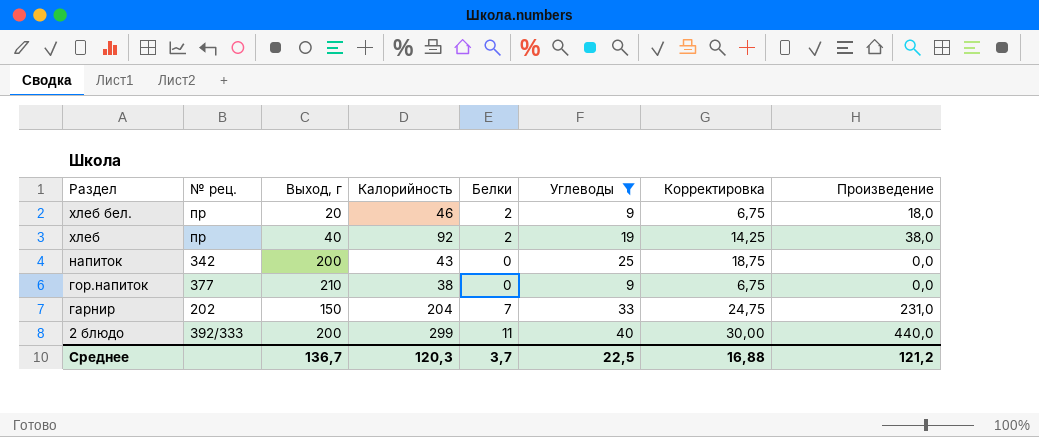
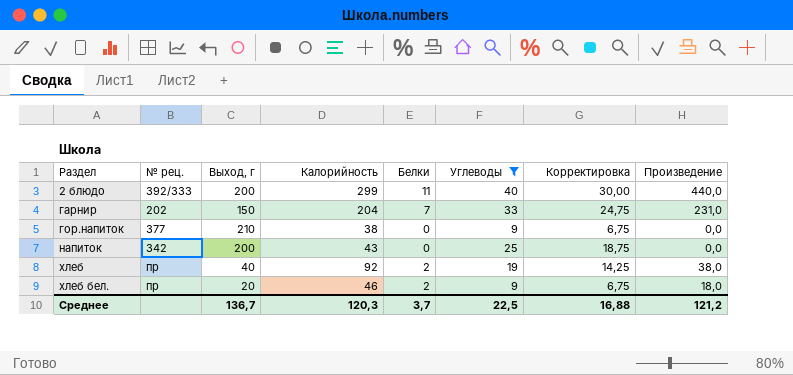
row order: Раздел descending -> Раздел ascending

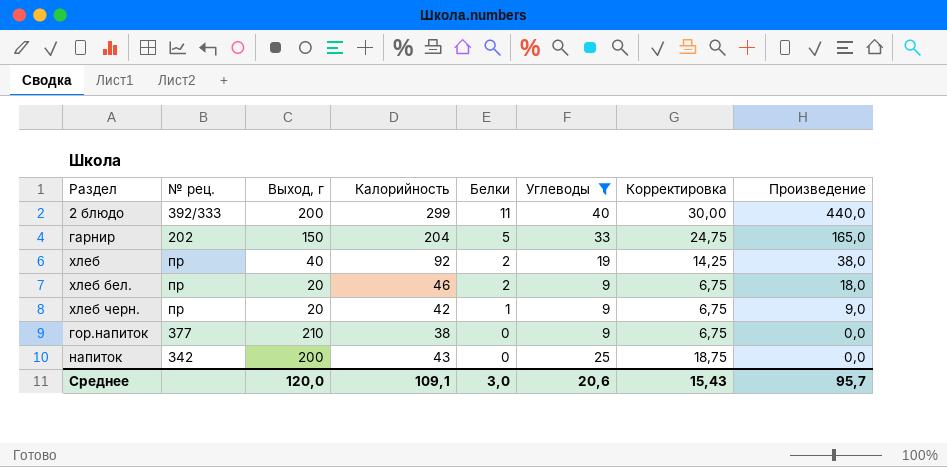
row order: Раздел ascending -> Белки descending
гарнир | Белки: 7 -> 5
гарнир | Произведение: 231,0 -> 165,0
row хлеб черн.: none -> пр | 20 | 42 | 1 | 9 | 6,75 | 9,0
Среднее | Выход, г: 136,7 -> 120,0
Среднее | Калорийность: 120,3 -> 109,1
Среднее | Белки: 3,7 -> 3,0
Среднее | Углеводы: 22,5 -> 20,6
Среднее | Корректировка: 16,88 -> 15,43
Среднее | Произведение: 121,2 -> 95,7

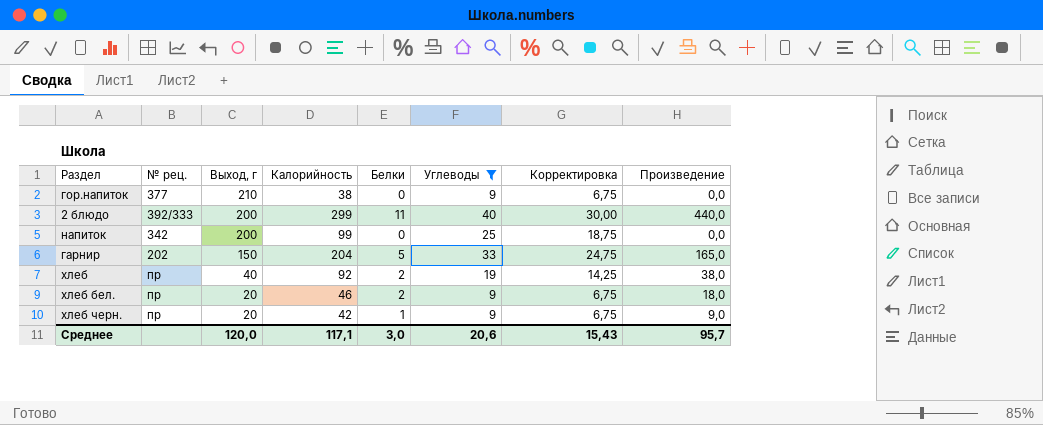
row order: Белки descending -> Выход, г descending
напиток | Калорийность: 43 -> 99
Среднее | Калорийность: 109,1 -> 117,1

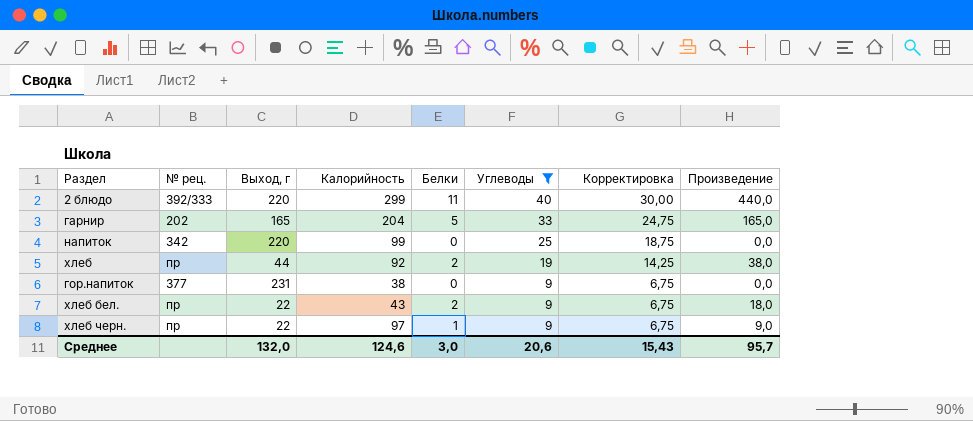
row order: Выход, г descending -> Углеводы descending
2 блюдо | Выход, г: 200 -> 220
гарнир | Выход, г: 150 -> 165
напиток | Выход, г: 200 -> 220
хлеб | Выход, г: 40 -> 44
гор.напиток | Выход, г: 210 -> 231
хлеб бел. | Выход, г: 20 -> 22
хлеб бел. | Калорийность: 46 -> 43
хлеб черн. | Выход, г: 20 -> 22
хлеб черн. | Калорийность: 42 -> 97
Среднее | Выход, г: 120,0 -> 132,0
Среднее | Калорийность: 117,1 -> 124,6

